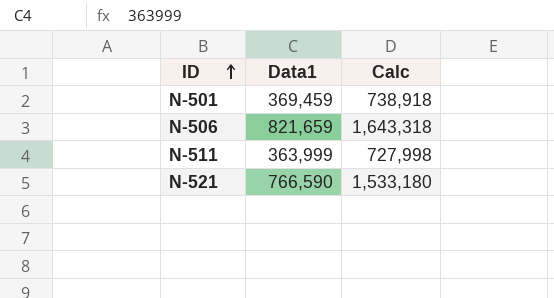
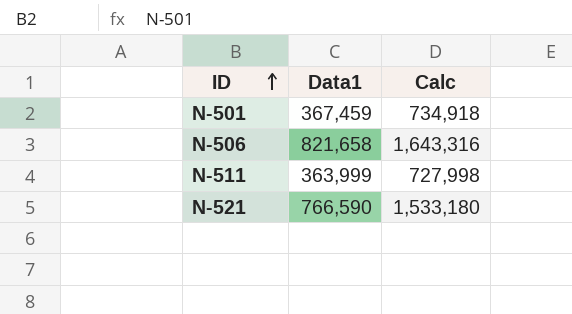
N-501 | Data1: 369,459 -> 367,459
N-501 | Calc: 738,918 -> 734,918
N-506 | Data1: 821,659 -> 821,658
N-506 | Calc: 1,643,318 -> 1,643,316

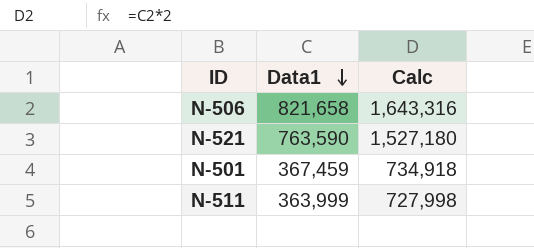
row order: ID ascending -> Data1 descending
N-521 | Data1: 766,590 -> 763,590
N-521 | Calc: 1,533,180 -> 1,527,180

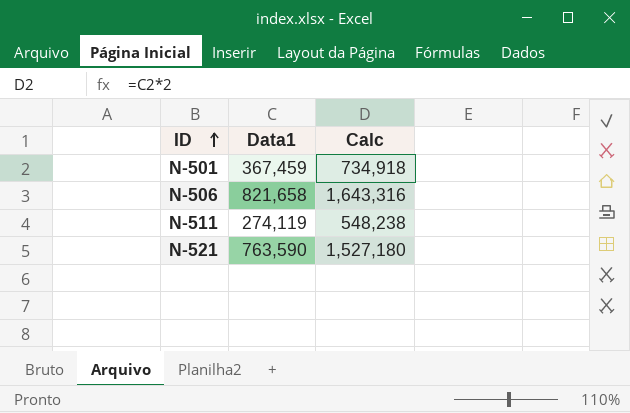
row order: Data1 descending -> ID ascending
N-511 | Data1: 363,999 -> 274,119
N-511 | Calc: 727,998 -> 548,238

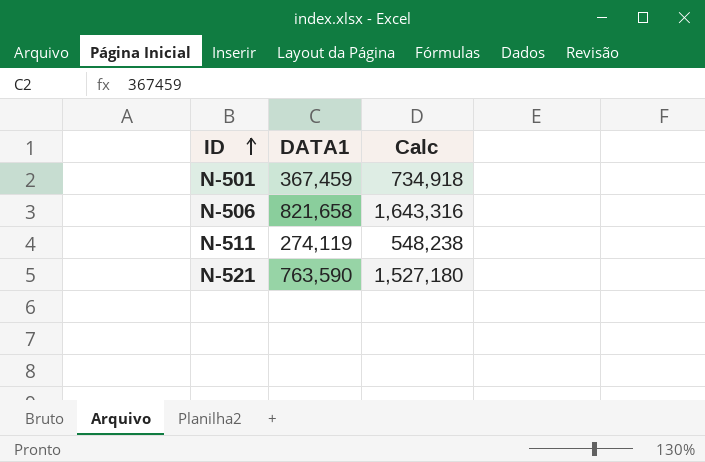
column name: Data1 -> DATA1

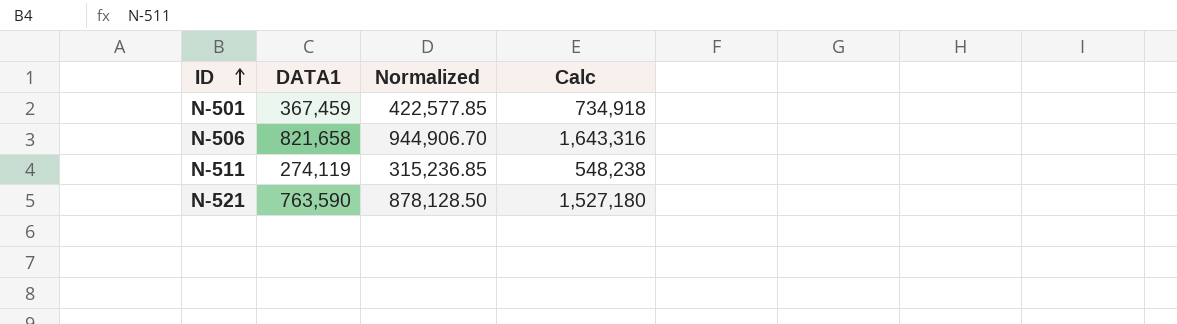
column Normalized | formula: none -> [DATA1] * 1.15

